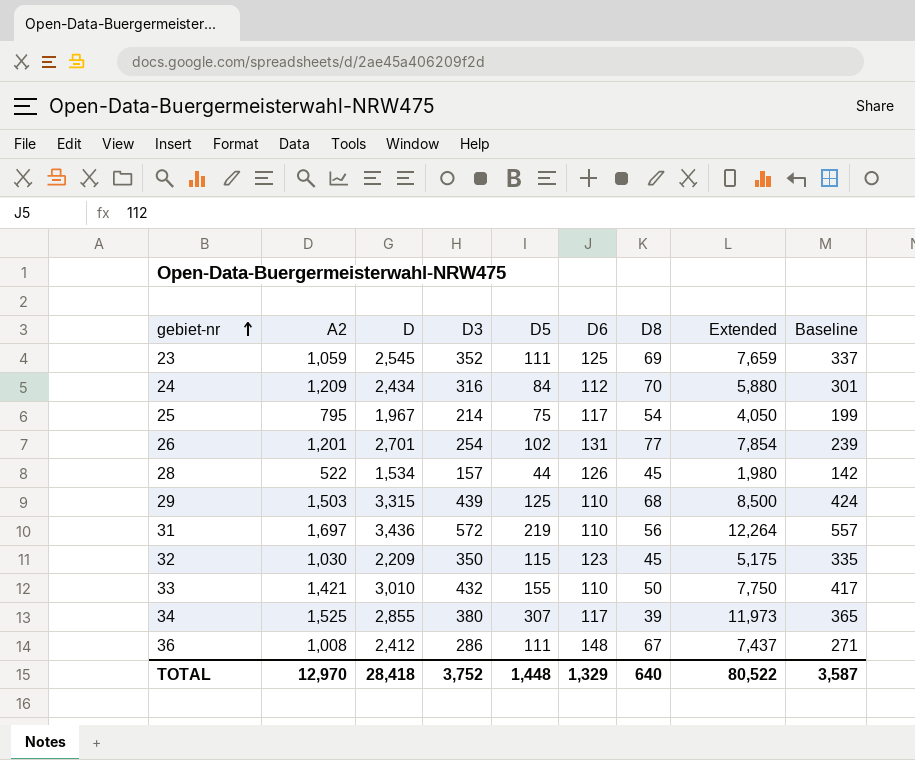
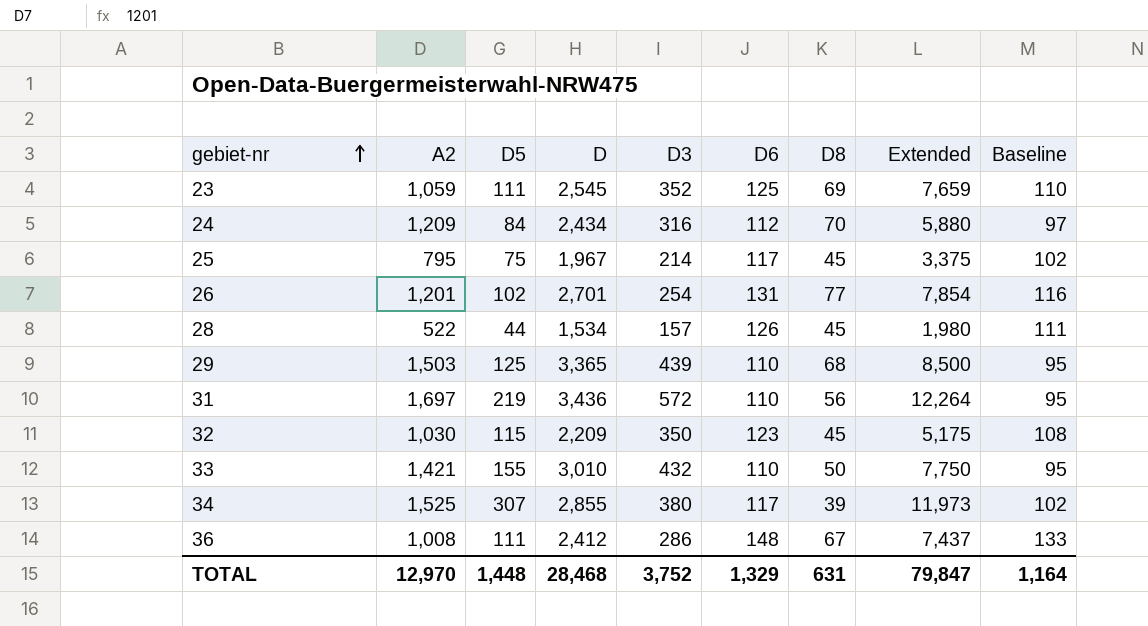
column D5 | position: 5 -> 3
column Baseline | formula: [D3] - 15 -> [D6] - 15
25 | D8: 54 -> 45
25 | Extended: 4,050 -> 3,375
29 | D: 3,315 -> 3,365
TOTAL | D: 28,418 -> 28,468
TOTAL | D8: 640 -> 631
TOTAL | Extended: 80,522 -> 79,847
TOTAL | Baseline: 3,587 -> 1,164

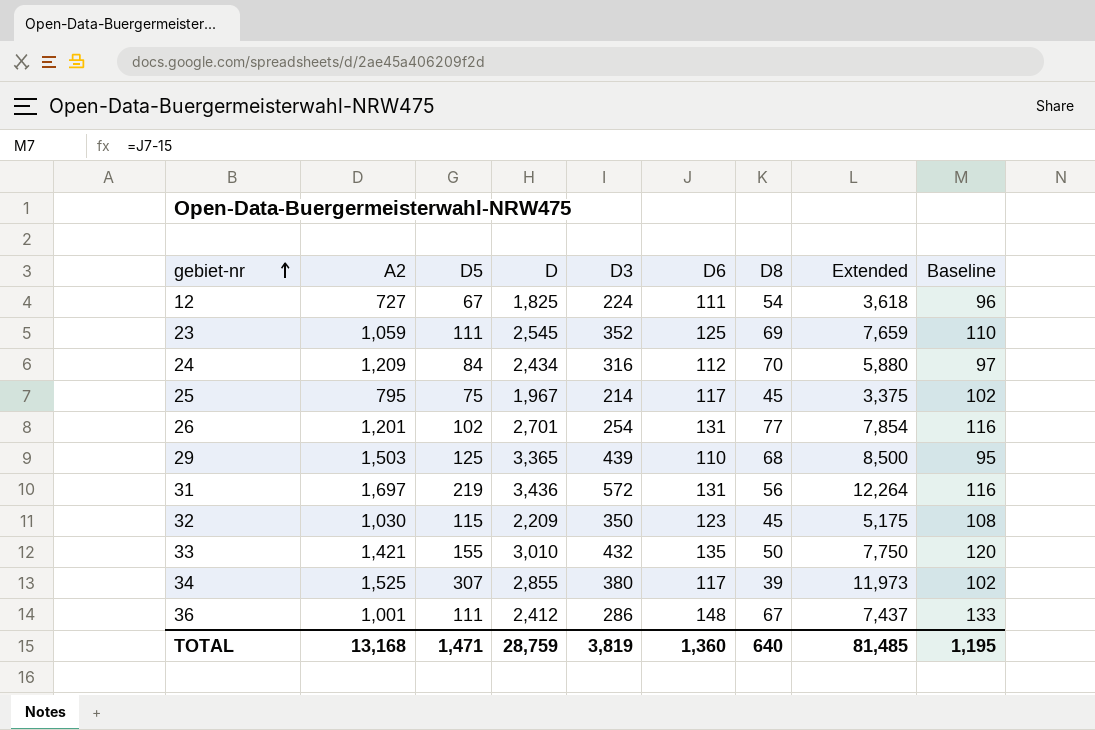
row 28: 522 | 44 | 1,534 | 157 | 126 | 45 | 1,980 | 111 -> none
row 12: none -> 727 | 67 | 1,825 | 224 | 111 | 54 | 3,618 | 96
31 | D6: 110 -> 131
31 | Baseline: 95 -> 116
33 | D6: 110 -> 135
33 | Baseline: 95 -> 120
36 | A2: 1,008 -> 1,001
TOTAL | A2: 12,970 -> 13,168
TOTAL | D5: 1,448 -> 1,471
TOTAL | D: 28,468 -> 28,759
TOTAL | D3: 3,752 -> 3,819
TOTAL | D6: 1,329 -> 1,360
TOTAL | D8: 631 -> 640
TOTAL | Extended: 79,847 -> 81,485
TOTAL | Baseline: 1,164 -> 1,195

